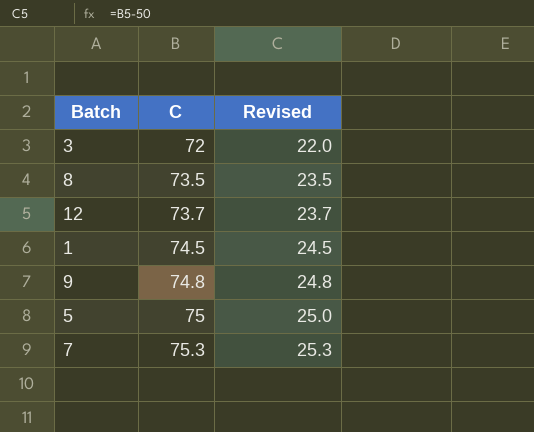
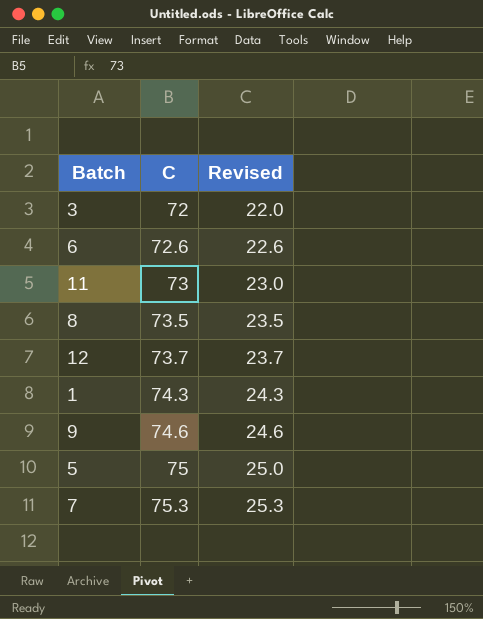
row 6: none -> 72.6 | 22.6
row 11: none -> 73 | 23.0
1 | C: 74.5 -> 74.3
1 | Revised: 24.5 -> 24.3
9 | C: 74.8 -> 74.6
9 | Revised: 24.8 -> 24.6

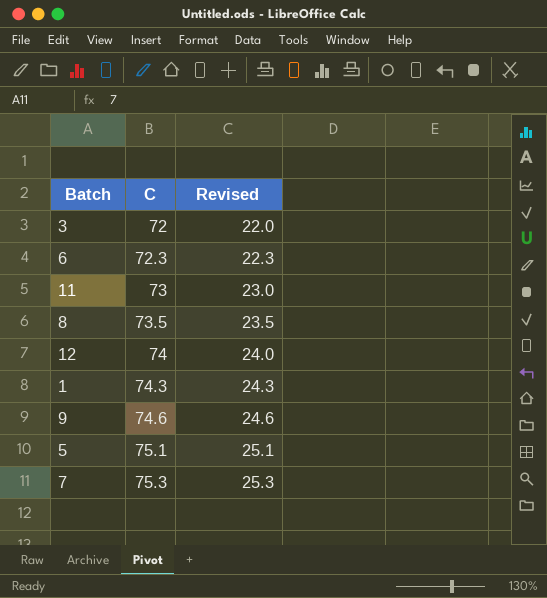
6 | C: 72.6 -> 72.3
6 | Revised: 22.6 -> 22.3
12 | C: 73.7 -> 74
12 | Revised: 23.7 -> 24.0
5 | C: 75 -> 75.1
5 | Revised: 25.0 -> 25.1

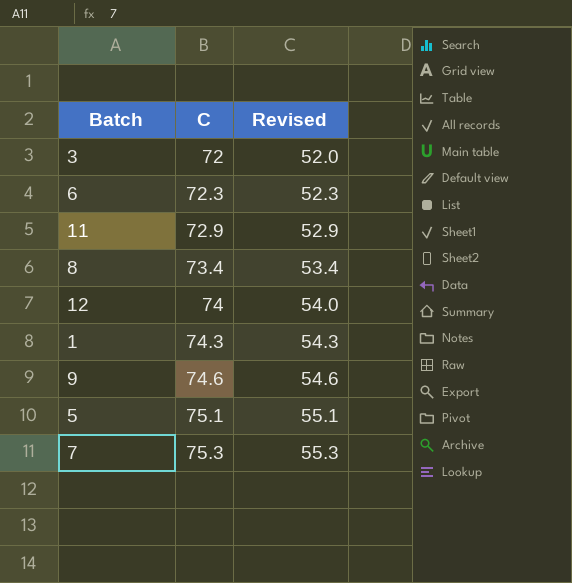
column Revised | formula: [C] - 50 -> [C] - 20
11 | C: 73 -> 72.9
8 | C: 73.5 -> 73.4

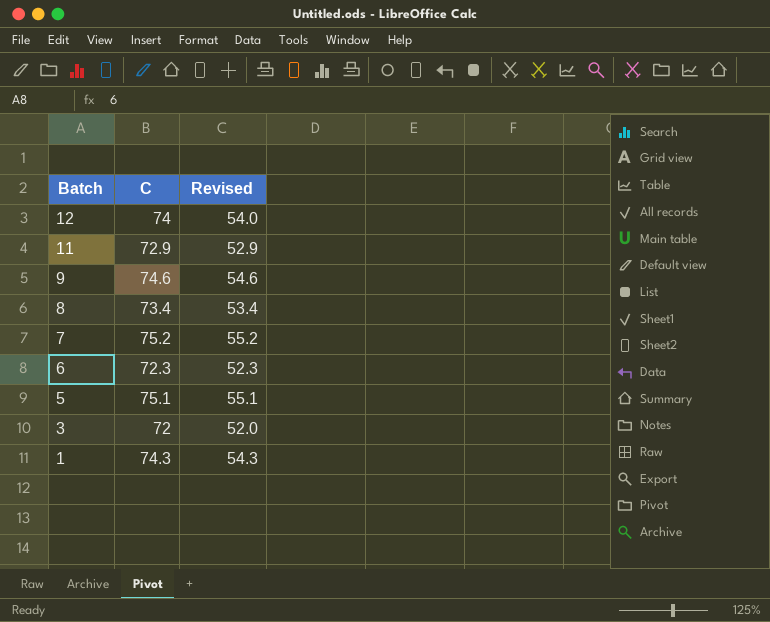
row order: C ascending -> Batch descending
7 | C: 75.3 -> 75.2
7 | Revised: 55.3 -> 55.2

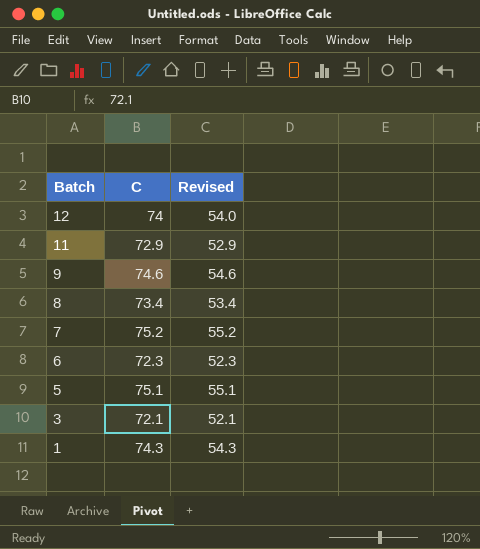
3 | C: 72 -> 72.1
3 | Revised: 52.0 -> 52.1

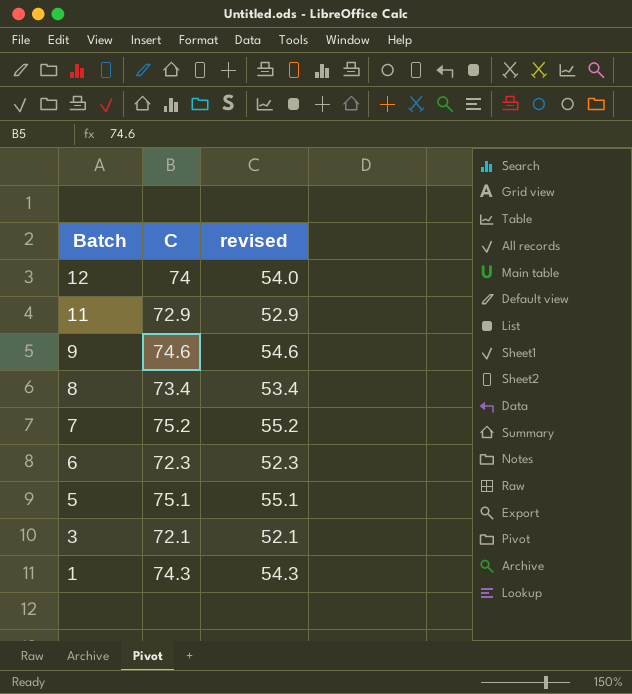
column name: Revised -> revised

